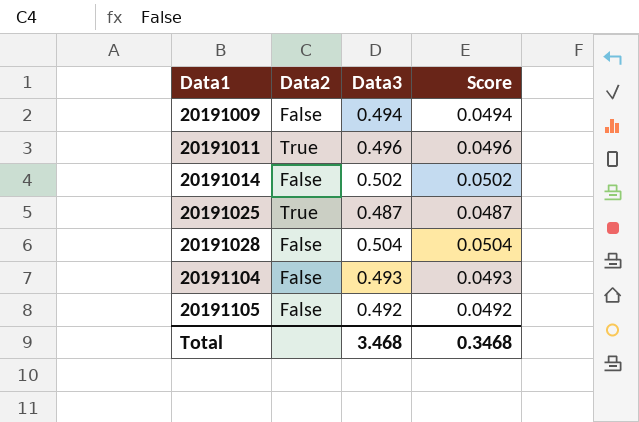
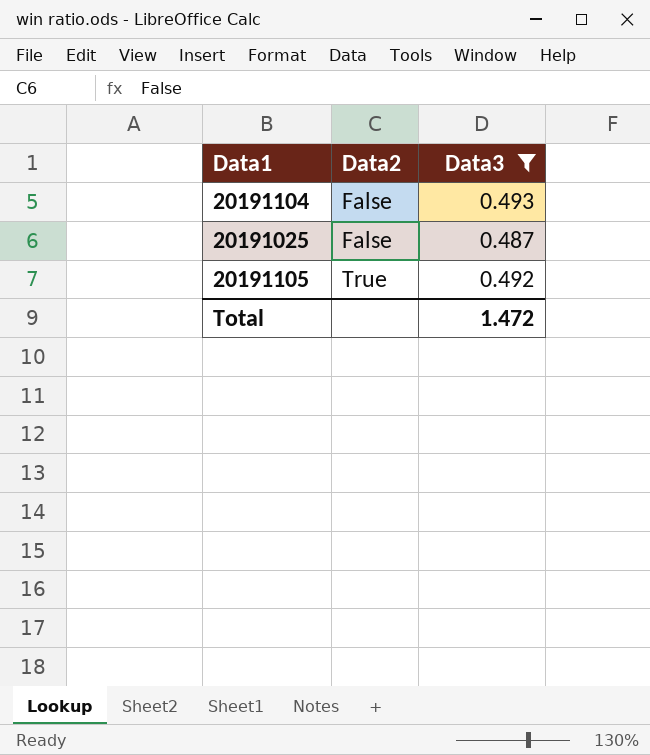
filter: none -> Data3 <= 0.493
row order: Data1 ascending -> Data2 ascending
column Score | formula: [Data3] * 0.1 -> none
20191025 | Data2: True -> False
20191105 | Data2: False -> True
Total | Data3: 3.468 -> 1.472

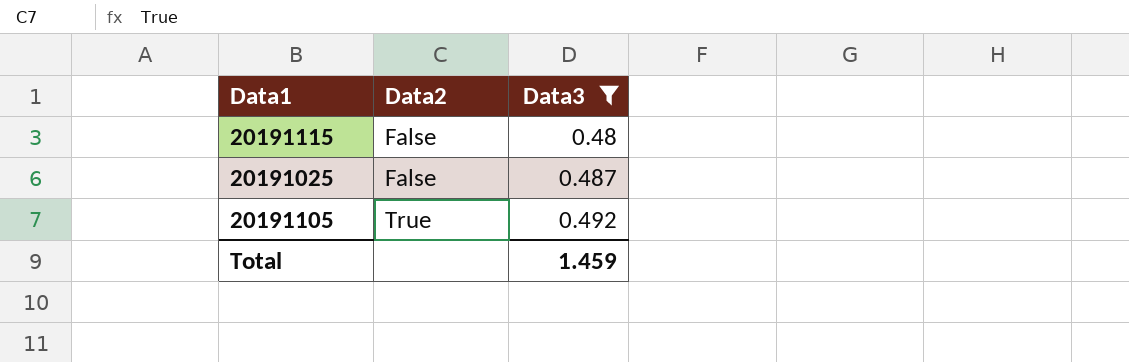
row 20191104: False | 0.493 -> none
row 20191115: none -> False | 0.48
Total | Data3: 1.472 -> 1.459

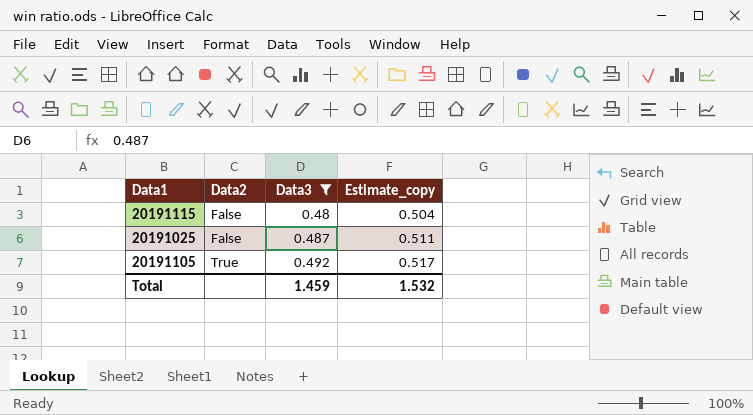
column Estimate_copy | formula: none -> [Data3] * 1.05

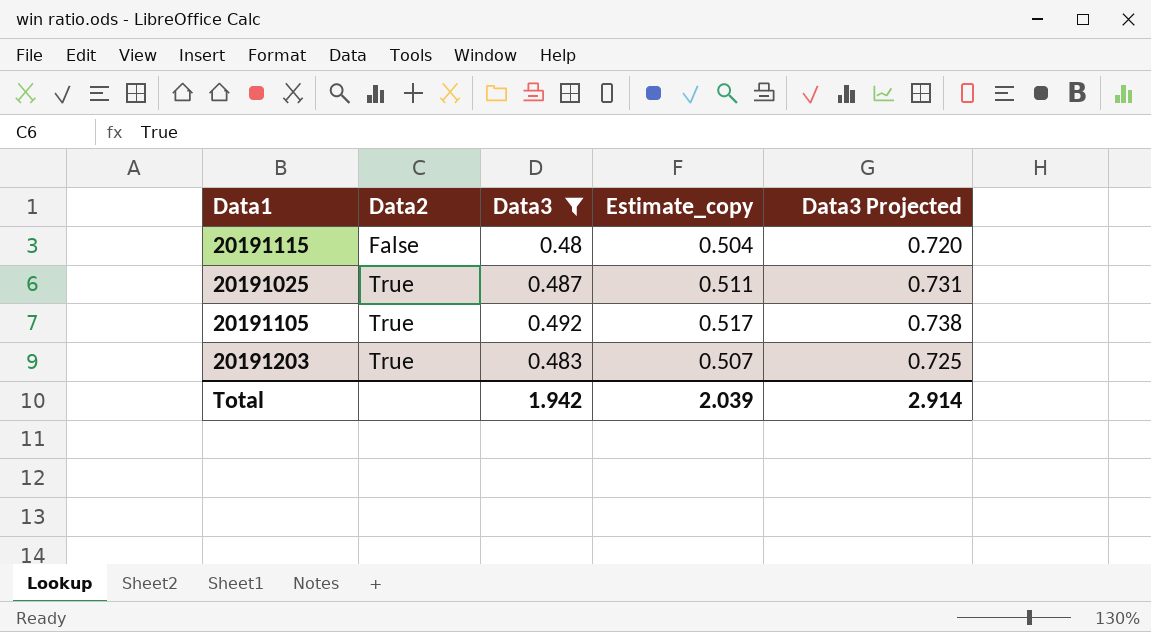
column Data3 Projected | formula: none -> [Data3] * 1.5
20191025 | Data2: False -> True
row 20191203: none -> True | 0.483 | 0.507 | 0.725
Total | Data3: 1.459 -> 1.942
Total | Estimate_copy: 1.532 -> 2.039

